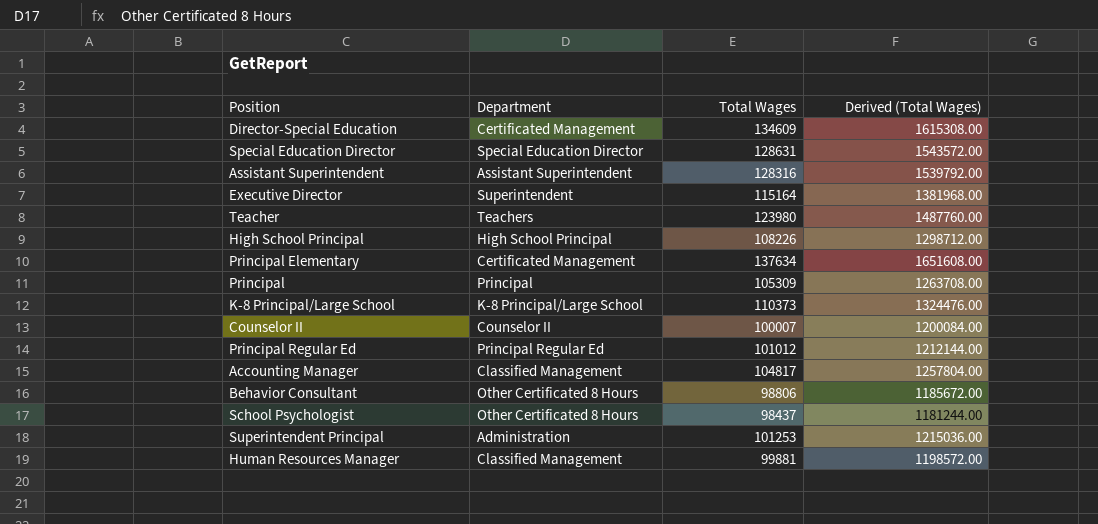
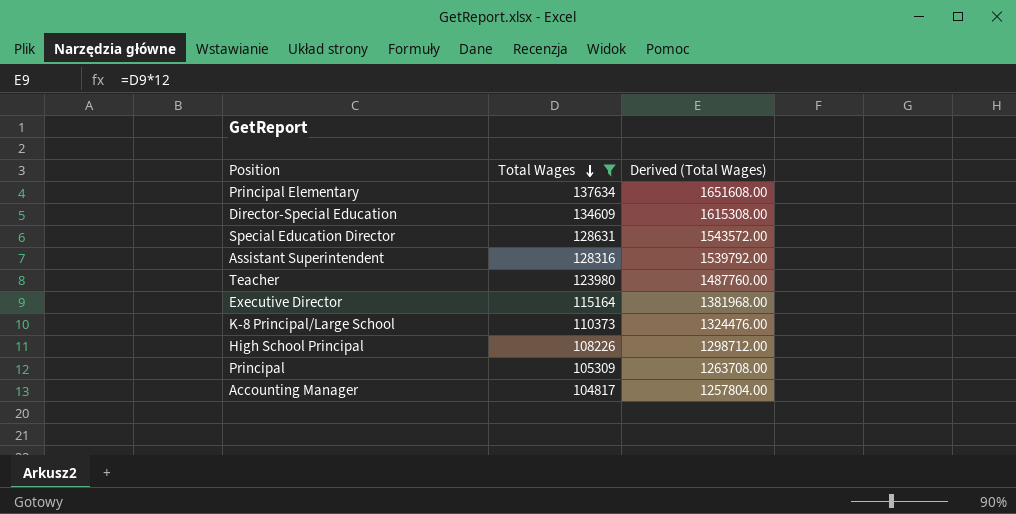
filter: none -> Total Wages >= 104817
row order: none -> Total Wages descending
column Department | position: 2 -> none

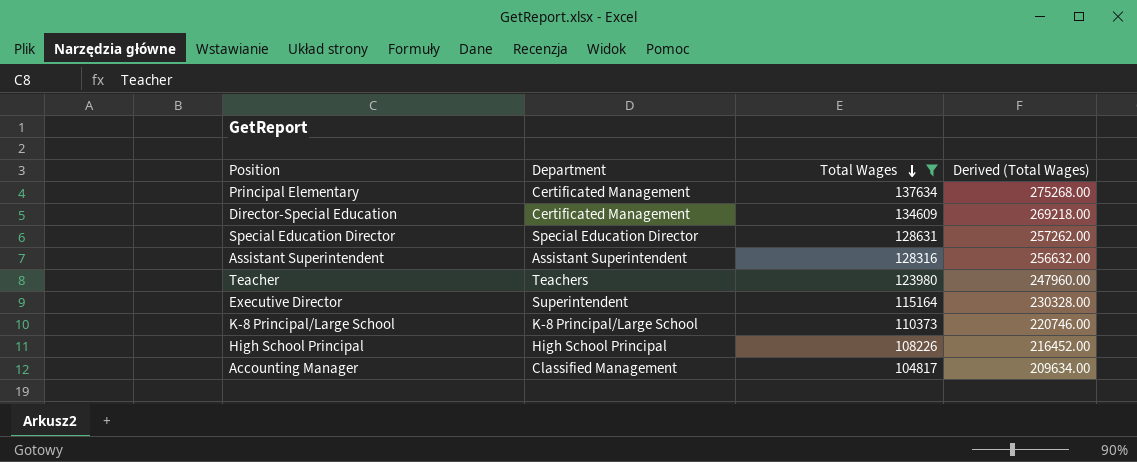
column Department | position: none -> 2
column Derived (Total Wages) | formula: [Total Wages] * 12 -> [Total Wages] * 2
row Principal: 105309 | 1263708.00 -> none

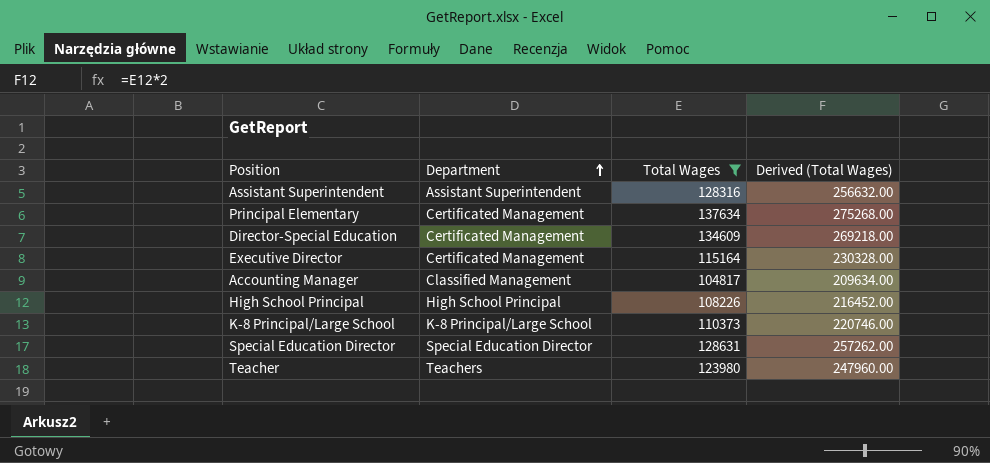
row order: Total Wages descending -> Department ascending
Executive Director | Department: Superintendent -> Certificated Management

